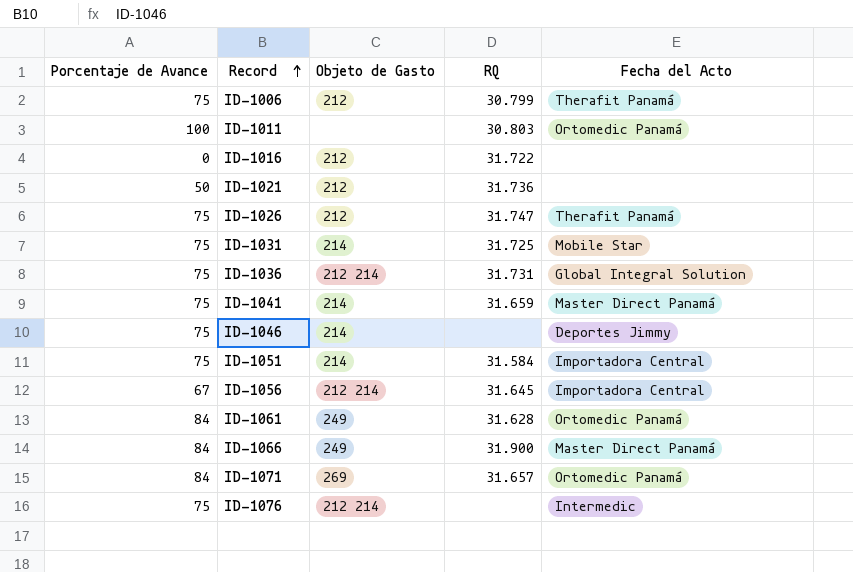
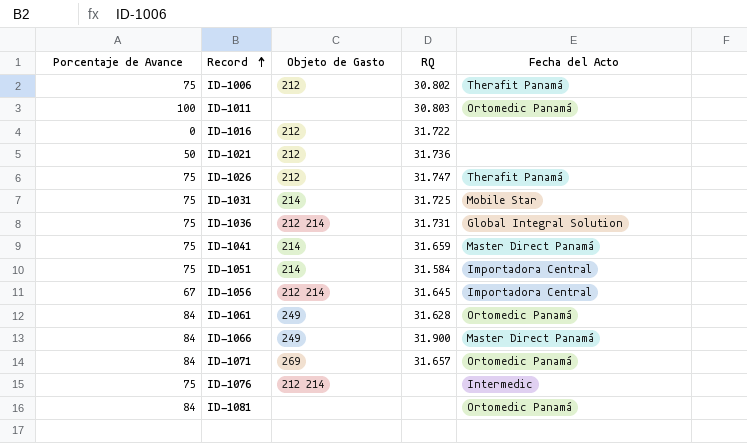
row ID-1046: 75 | 214 | none | Deportes Jimmy -> none
ID-1006 | RQ: 30.799 -> 30.802
row ID-1081: none -> 84 | none | none | Ortomedic Panamá

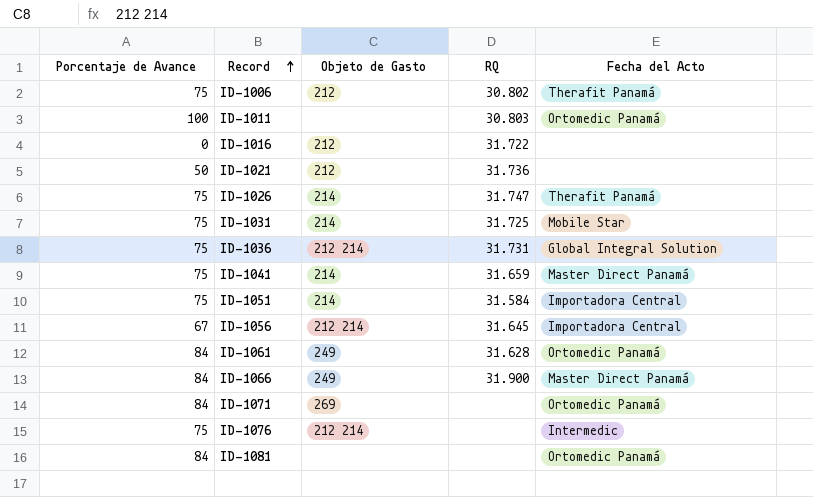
ID-1026 | Objeto de Gasto: 212 -> 214
ID-1071 | RQ: 31.657 -> none

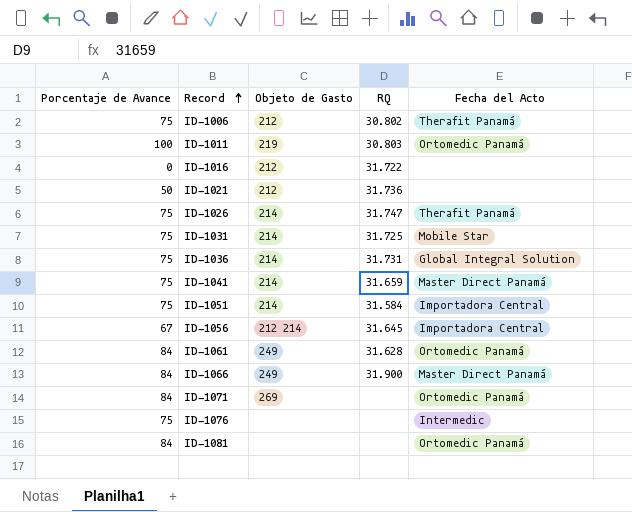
ID-1011 | Objeto de Gasto: none -> 219
ID-1036 | Objeto de Gasto: 212 214 -> 214
ID-1076 | Objeto de Gasto: 212 214 -> none

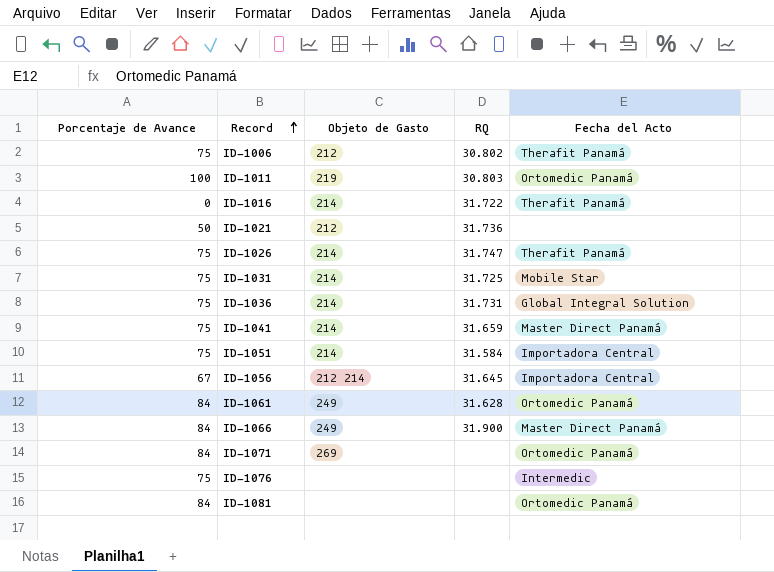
ID-1016 | Objeto de Gasto: 212 -> 214
ID-1016 | Fecha del Acto: none -> Therafit Panamá

